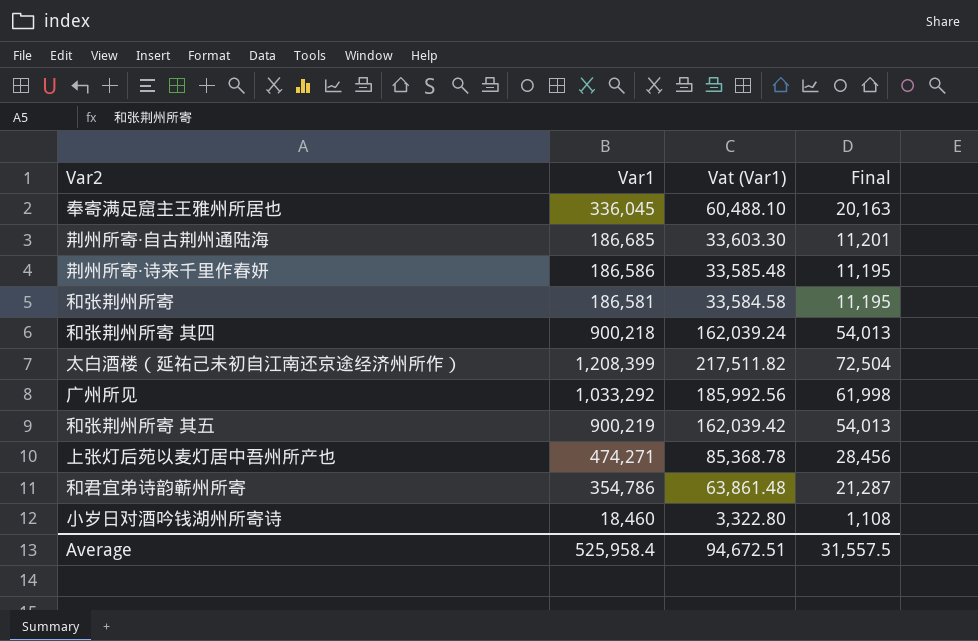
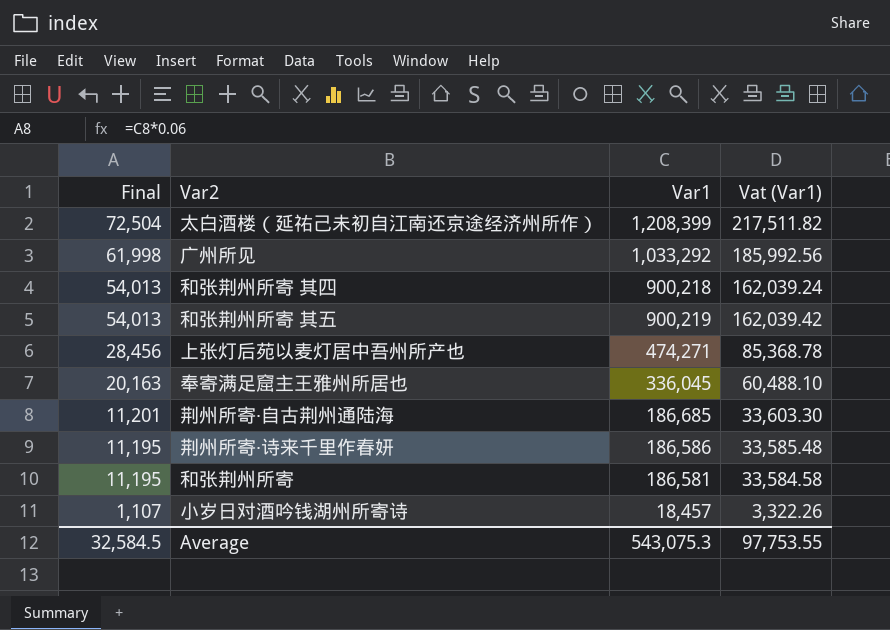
row order: none -> Final descending
column Final | position: 4 -> 1
row 和君宜弟诗韵蕲州所寄: 354,786 | 63,861.48 | 21,287 -> none
小岁日对酒吟钱湖州所寄诗 | Final: 1,108 -> 1,107
小岁日对酒吟钱湖州所寄诗 | Var1: 18,460 -> 18,457
小岁日对酒吟钱湖州所寄诗 | Vat (Var1): 3,322.80 -> 3,322.26
Average | Final: 31,557.5 -> 32,584.5
Average | Var1: 525,958.4 -> 543,075.3
Average | Vat (Var1): 94,672.51 -> 97,753.55

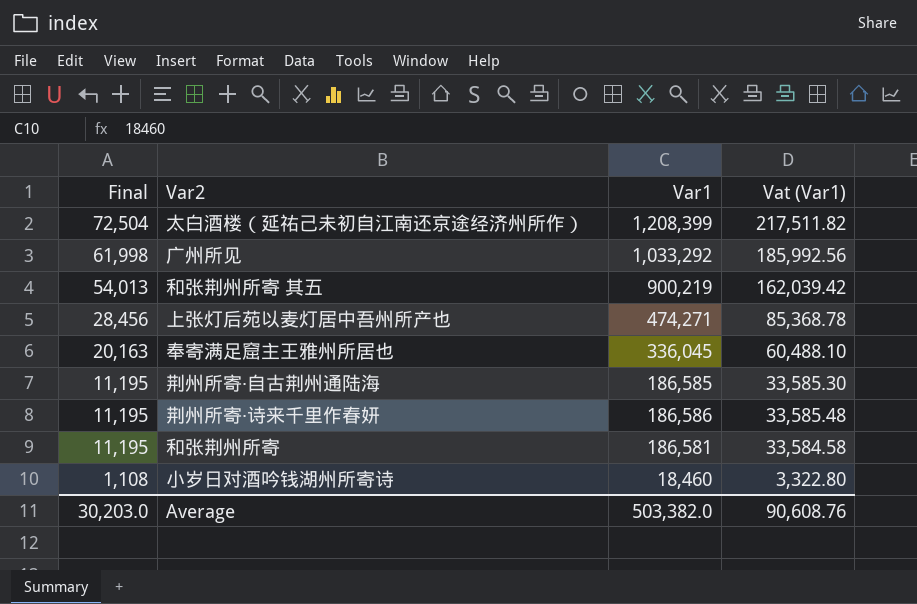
row 和张荆州所寄 其四: 54,013 | 900,218 | 162,039.24 -> none
荆州所寄·自古荆州通陆海 | Final: 11,201 -> 11,195
荆州所寄·自古荆州通陆海 | Var1: 186,685 -> 186,585
荆州所寄·自古荆州通陆海 | Vat (Var1): 33,603.30 -> 33,585.30
小岁日对酒吟钱湖州所寄诗 | Final: 1,107 -> 1,108
小岁日对酒吟钱湖州所寄诗 | Var1: 18,457 -> 18,460
小岁日对酒吟钱湖州所寄诗 | Vat (Var1): 3,322.26 -> 3,322.80
Average | Final: 32,584.5 -> 30,203.0
Average | Var1: 543,075.3 -> 503,382.0
Average | Vat (Var1): 97,753.55 -> 90,608.76

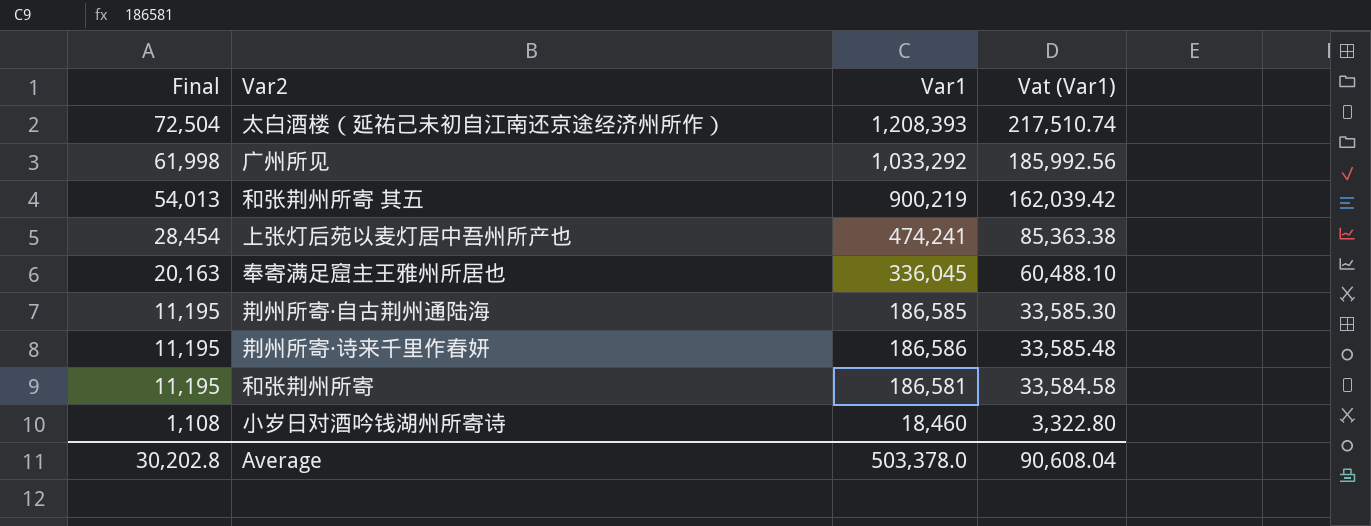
太白酒楼（延祐己未初自江南还京途经济州所作） | Var1: 1,208,399 -> 1,208,393
太白酒楼（延祐己未初自江南还京途经济州所作） | Vat (Var1): 217,511.82 -> 217,510.74
上张灯后苑以麦灯居中吾州所产也 | Final: 28,456 -> 28,454
上张灯后苑以麦灯居中吾州所产也 | Var1: 474,271 -> 474,241
上张灯后苑以麦灯居中吾州所产也 | Vat (Var1): 85,368.78 -> 85,363.38
Average | Final: 30,203.0 -> 30,202.8
Average | Var1: 503,382.0 -> 503,378.0
Average | Vat (Var1): 90,608.76 -> 90,608.04

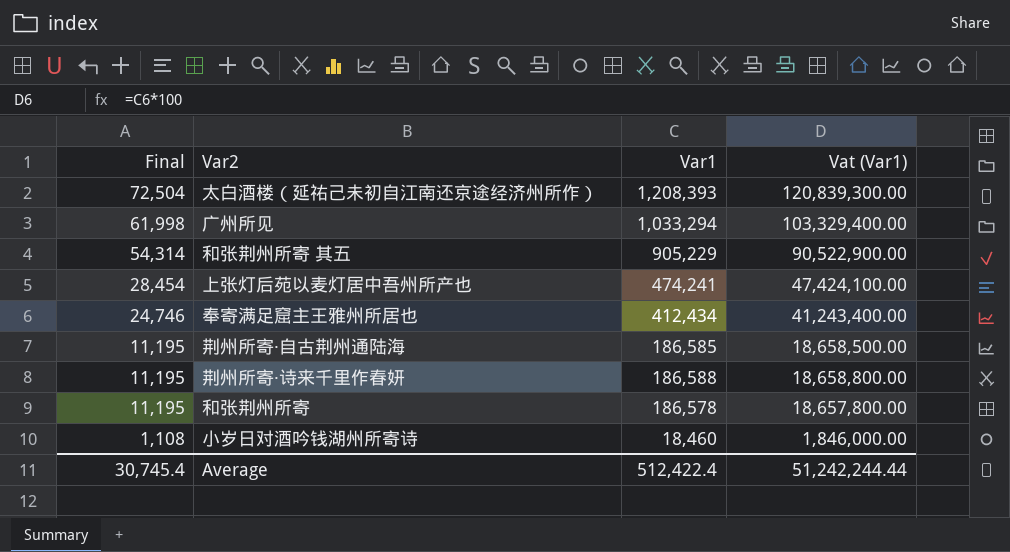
column Vat (Var1) | formula: [Var1] * 0.18 -> [Var1] * 100
广州所见 | Var1: 1,033,292 -> 1,033,294
和张荆州所寄 其五 | Final: 54,013 -> 54,314
和张荆州所寄 其五 | Var1: 900,219 -> 905,229
奉寄满足窟主王雅州所居也 | Final: 20,163 -> 24,746
奉寄满足窟主王雅州所居也 | Var1: 336,045 -> 412,434
荆州所寄·诗来千里作春妍 | Var1: 186,586 -> 186,588
和张荆州所寄 | Var1: 186,581 -> 186,578
Average | Final: 30,202.8 -> 30,745.4
Average | Var1: 503,378.0 -> 512,422.4
Average | Vat (Var1): 90,608.04 -> 51,242,244.44

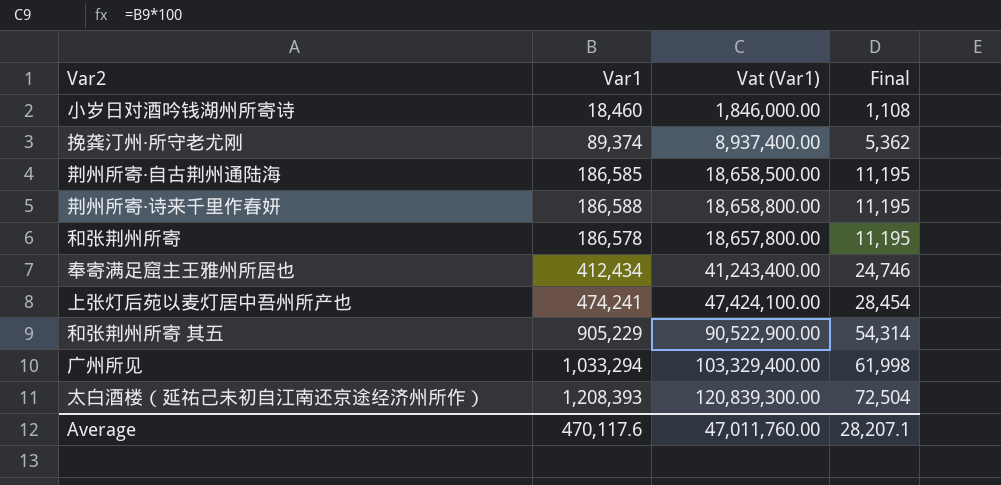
row order: Final descending -> Final ascending
column Final | position: 1 -> 4
row 挽龚汀州·所守老尤刚: none -> 89,374 | 8,937,400.00 | 5,362
Average | Var1: 512,422.4 -> 470,117.6
Average | Vat (Var1): 51,242,244.44 -> 47,011,760.00
Average | Final: 30,745.4 -> 28,207.1

